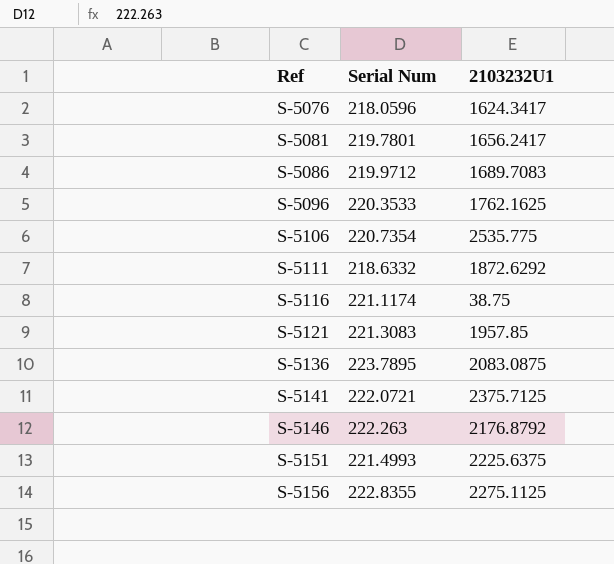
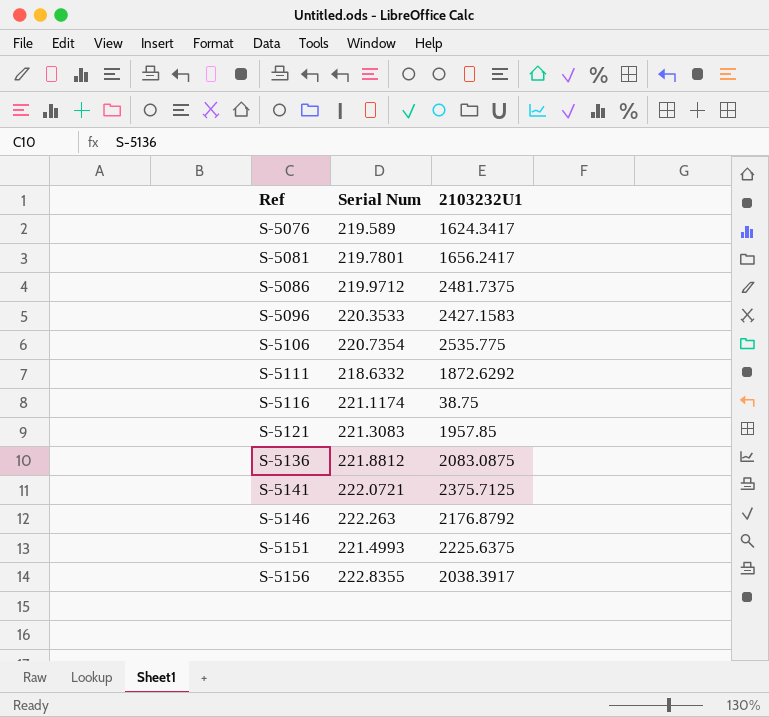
S-5076 | Serial Num: 218.0596 -> 219.589
S-5086 | 2103232U1: 1689.7083 -> 2481.7375
S-5096 | 2103232U1: 1762.1625 -> 2427.1583
S-5136 | Serial Num: 223.7895 -> 221.8812
S-5156 | 2103232U1: 2275.1125 -> 2038.3917

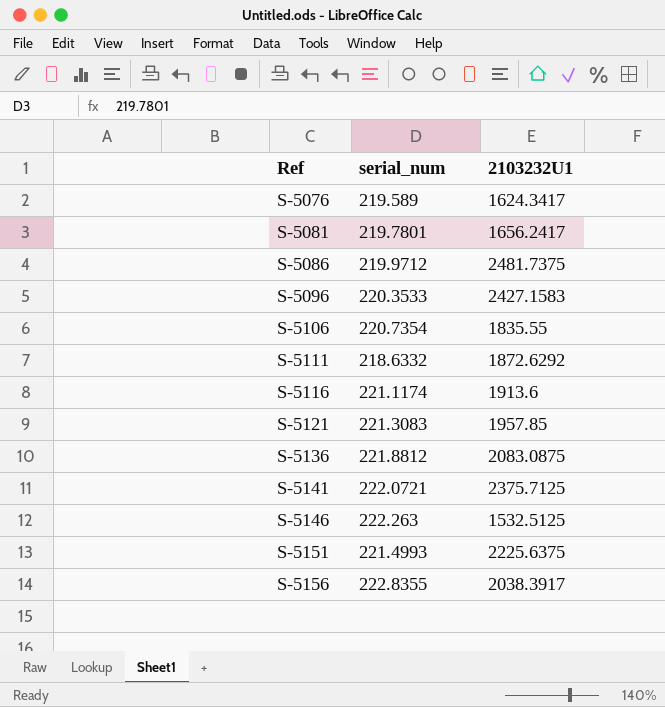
column name: Serial Num -> serial_num
S-5106 | 2103232U1: 2535.775 -> 1835.55
S-5116 | 2103232U1: 38.75 -> 1913.6
S-5146 | 2103232U1: 2176.8792 -> 1532.5125

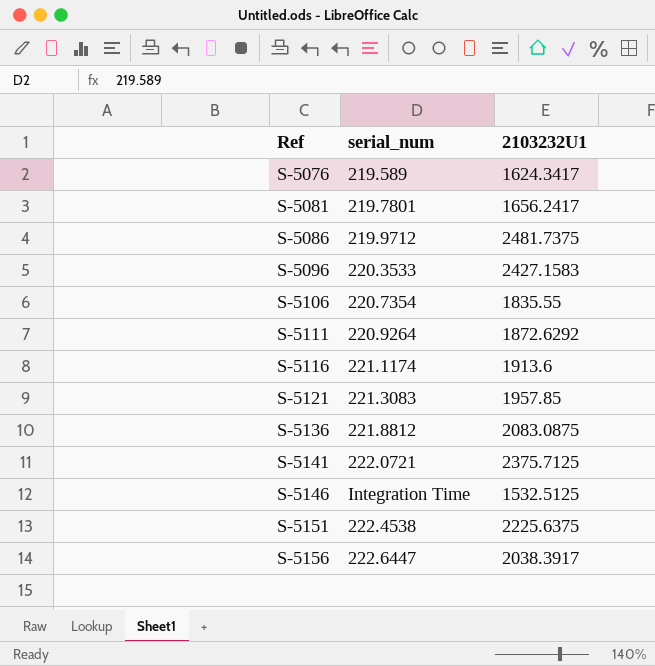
S-5111 | serial_num: 218.6332 -> 220.9264
S-5146 | serial_num: 222.263 -> Integration Time
S-5151 | serial_num: 221.4993 -> 222.4538
S-5156 | serial_num: 222.8355 -> 222.6447

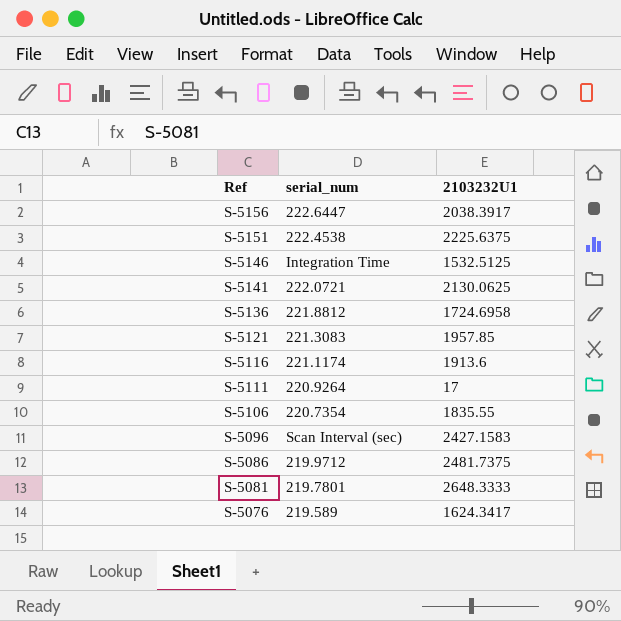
row order: Ref ascending -> Ref descending
S-5141 | 2103232U1: 2375.7125 -> 2130.0625
S-5136 | 2103232U1: 2083.0875 -> 1724.6958
S-5111 | 2103232U1: 1872.6292 -> 17
S-5096 | serial_num: 220.3533 -> Scan Interval (sec)
S-5081 | 2103232U1: 1656.2417 -> 2648.3333

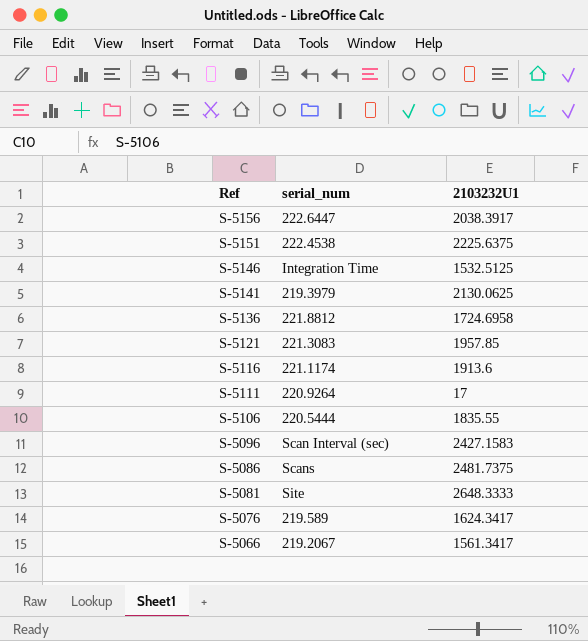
S-5141 | serial_num: 222.0721 -> 219.3979
S-5106 | serial_num: 220.7354 -> 220.5444
S-5086 | serial_num: 219.9712 -> Scans
S-5081 | serial_num: 219.7801 -> Site
row S-5066: none -> 219.2067 | 1561.3417

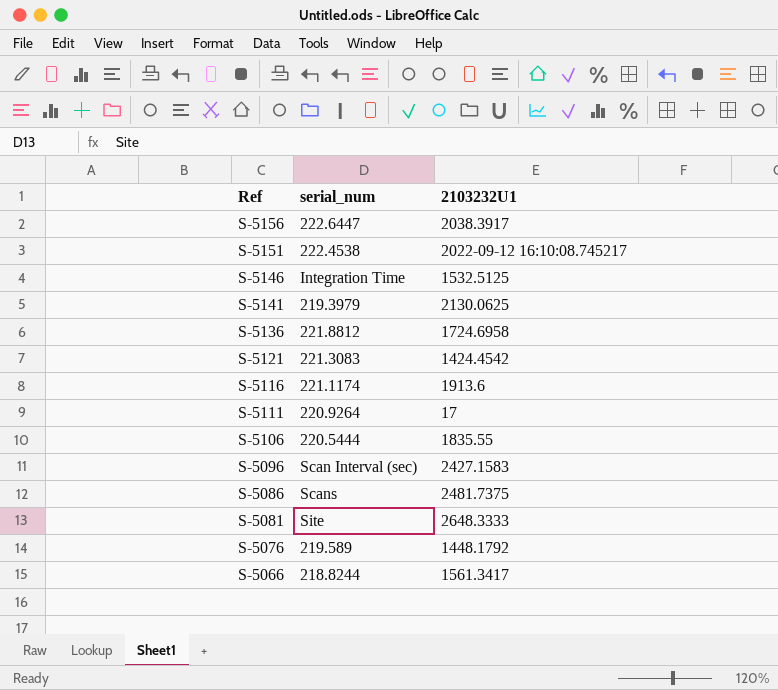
S-5151 | 2103232U1: 2225.6375 -> 2022-09-12 16:10:08.745217
S-5121 | 2103232U1: 1957.85 -> 1424.4542
S-5076 | 2103232U1: 1624.3417 -> 1448.1792
S-5066 | serial_num: 219.2067 -> 218.8244

